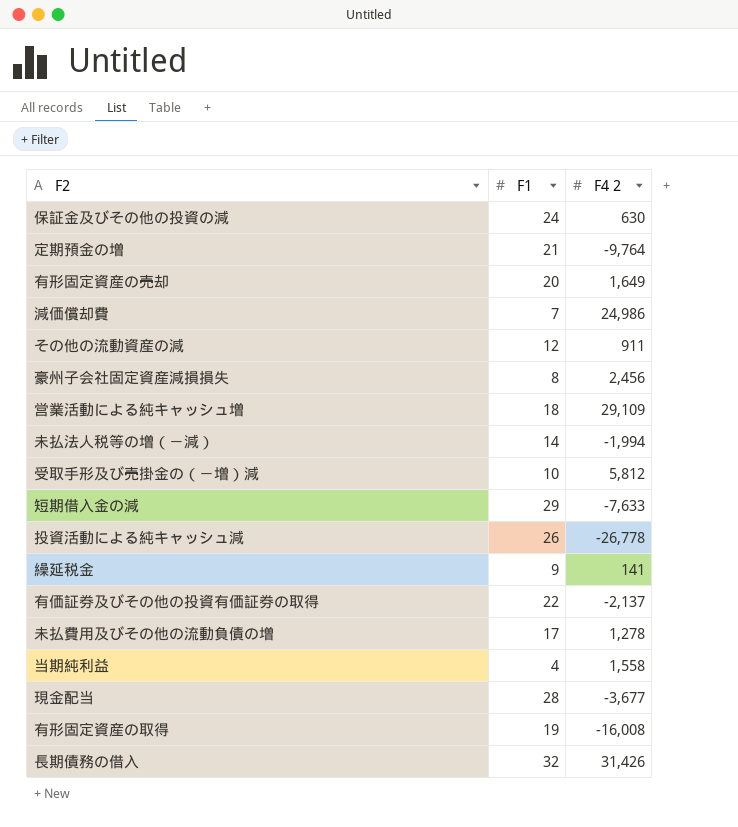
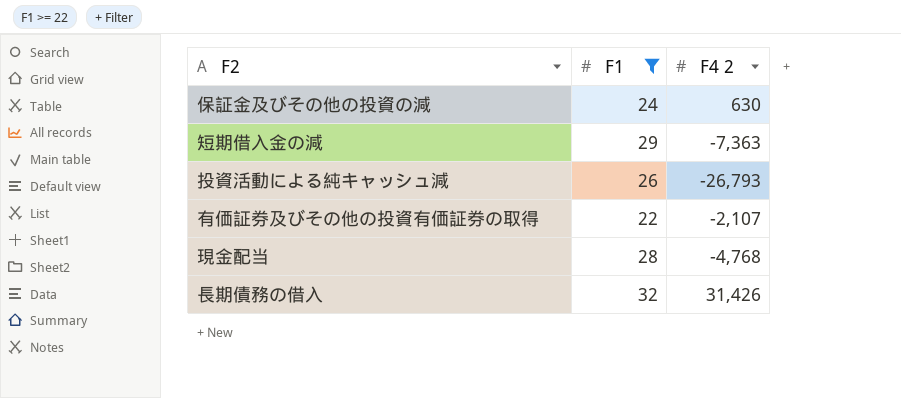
filter: none -> F1 >= 22
短期借入金の減 | F4 2: -7,633 -> -7,363
投資活動による純キャッシュ減 | F4 2: -26,778 -> -26,793
有価証券及びその他の投資有価証券の取得 | F4 2: -2,137 -> -2,107
現金配当 | F4 2: -3,677 -> -4,768

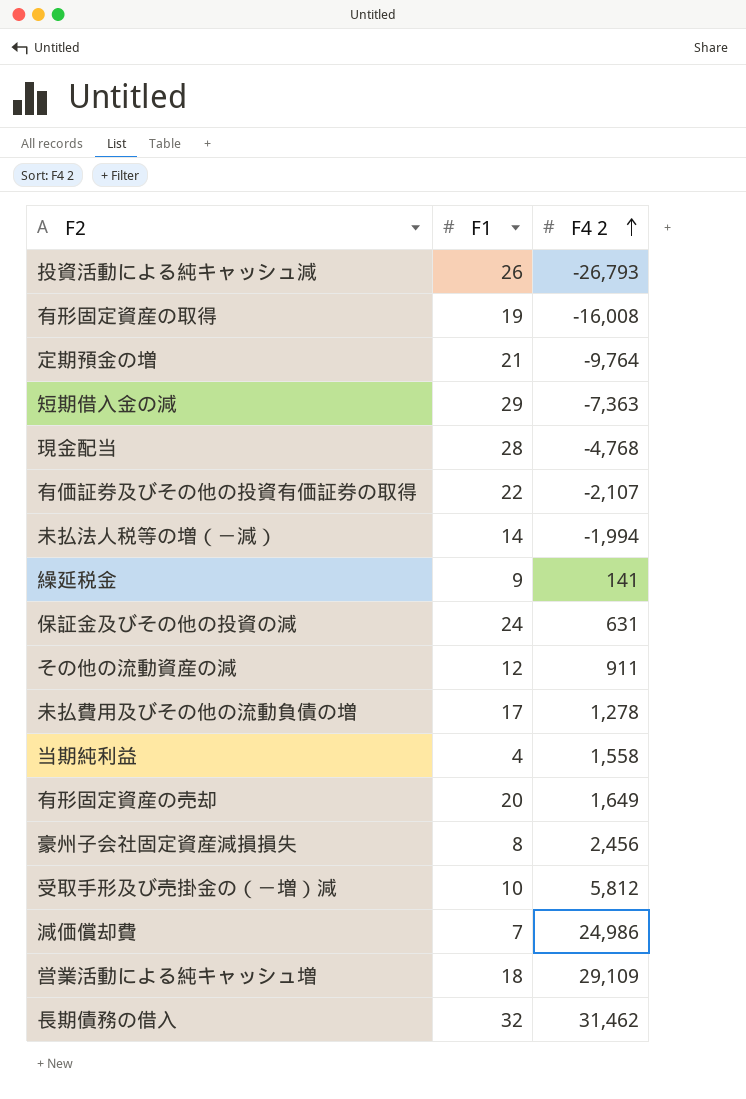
filter: F1 >= 22 -> none
row order: none -> F4 2 ascending
保証金及びその他の投資の減 | F4 2: 630 -> 631
長期債務の借入 | F4 2: 31,426 -> 31,462

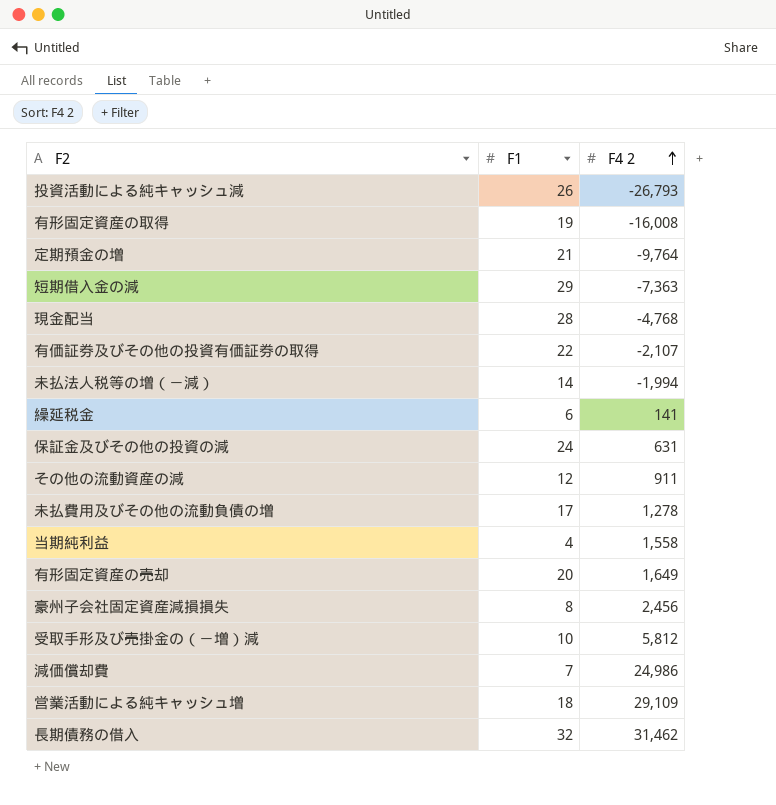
繰延税金 | F1: 9 -> 6

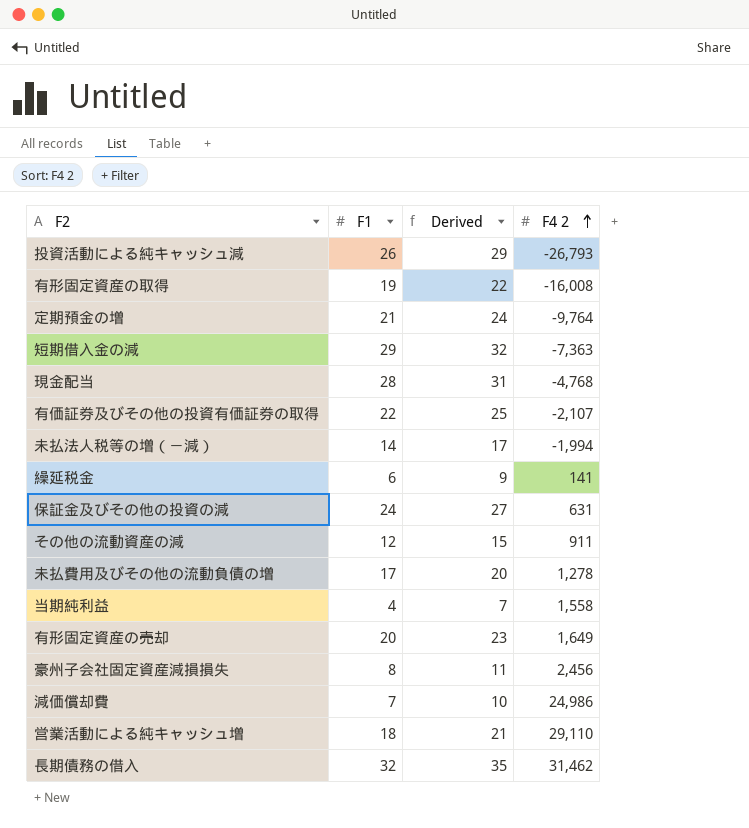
column Derived | formula: none -> [F1] + 3
row 受取手形及び売掛金の（－増）減: 10 | 5,812 -> none
営業活動による純キャッシュ増 | F4 2: 29,109 -> 29,110

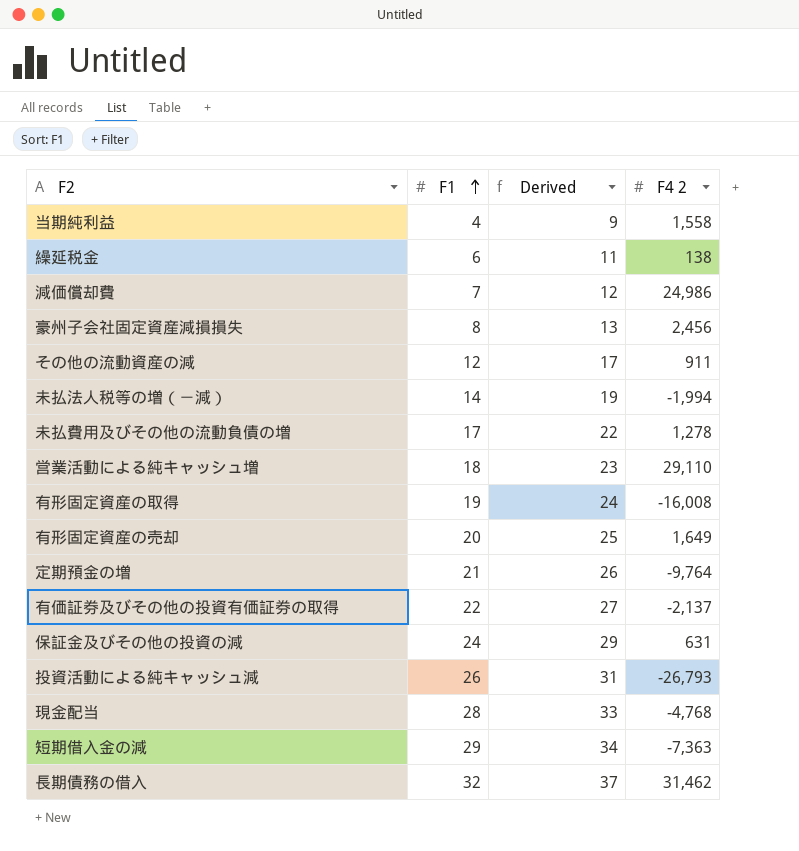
row order: F4 2 ascending -> F1 ascending
column Derived | formula: [F1] + 3 -> [F1] + 5
繰延税金 | F4 2: 141 -> 138
有価証券及びその他の投資有価証券の取得 | F4 2: -2,107 -> -2,137

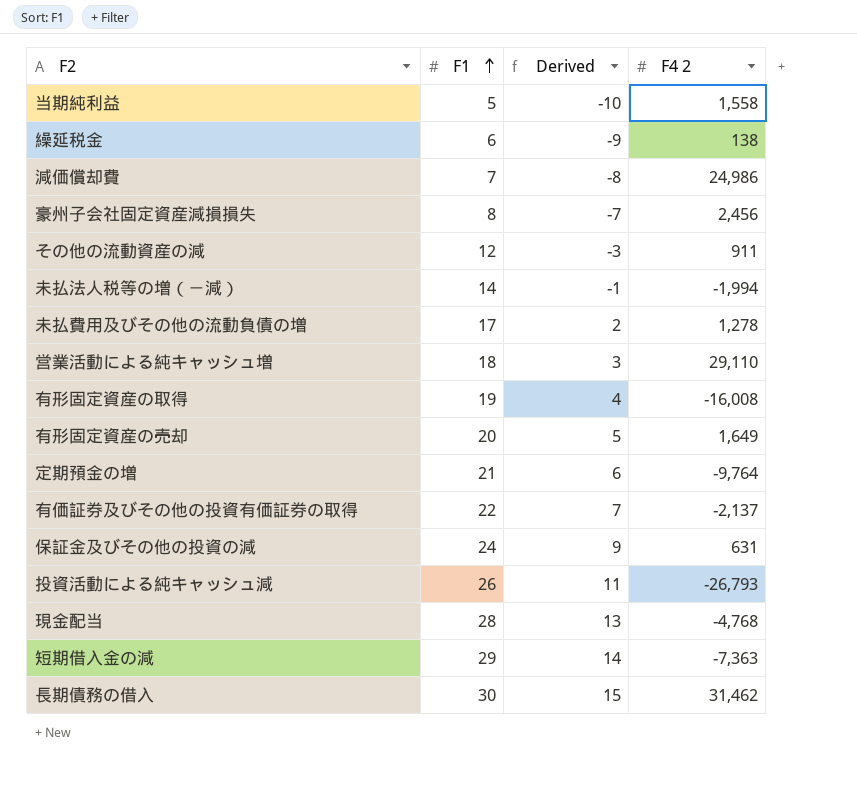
column Derived | formula: [F1] + 5 -> [F1] - 15
当期純利益 | F1: 4 -> 5
長期債務の借入 | F1: 32 -> 30

